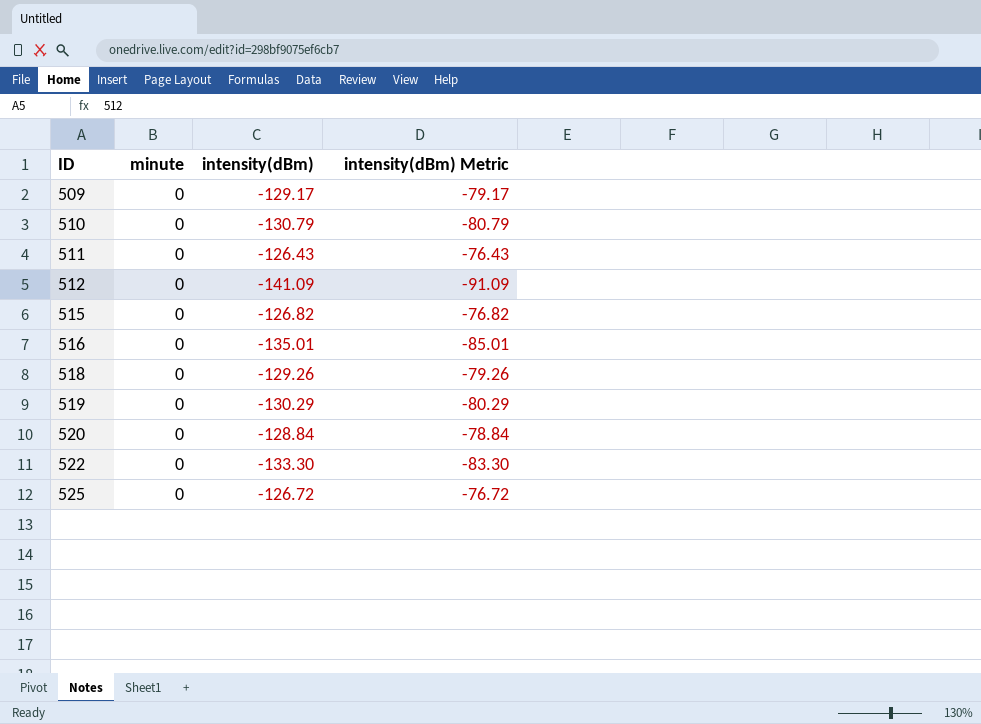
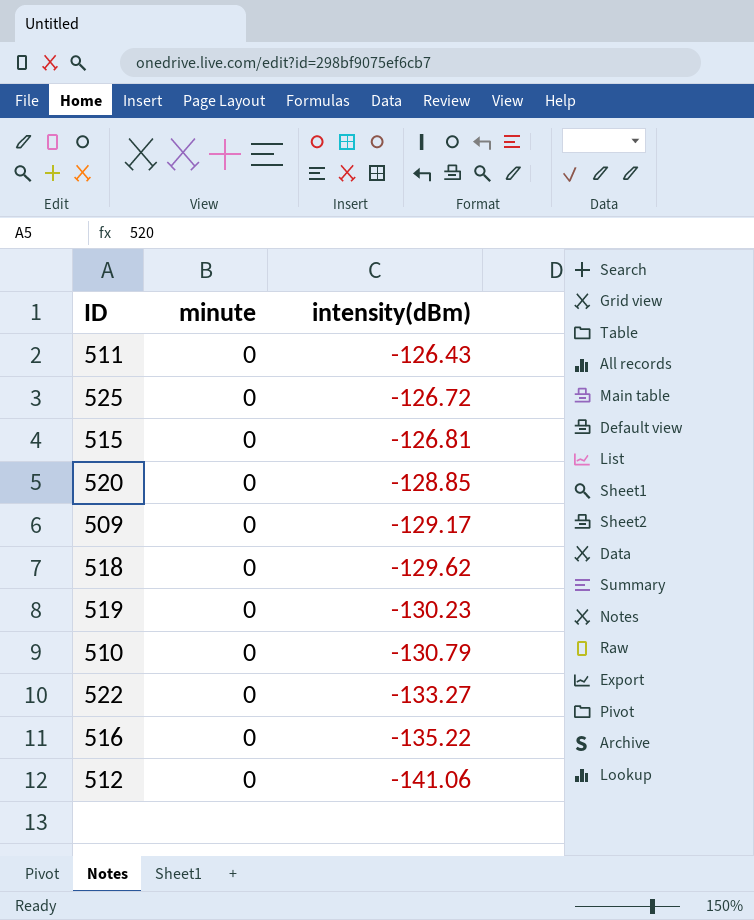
row order: ID ascending -> intensity(dBm) descending
column intensity(dBm) Metric | formula: [intensity(dBm)] + 50 -> none
515 | intensity(dBm): -126.82 -> -126.81
520 | intensity(dBm): -128.84 -> -128.85
518 | intensity(dBm): -129.26 -> -129.62
519 | intensity(dBm): -130.29 -> -130.23
522 | intensity(dBm): -133.30 -> -133.27
516 | intensity(dBm): -135.01 -> -135.22
512 | intensity(dBm): -141.09 -> -141.06

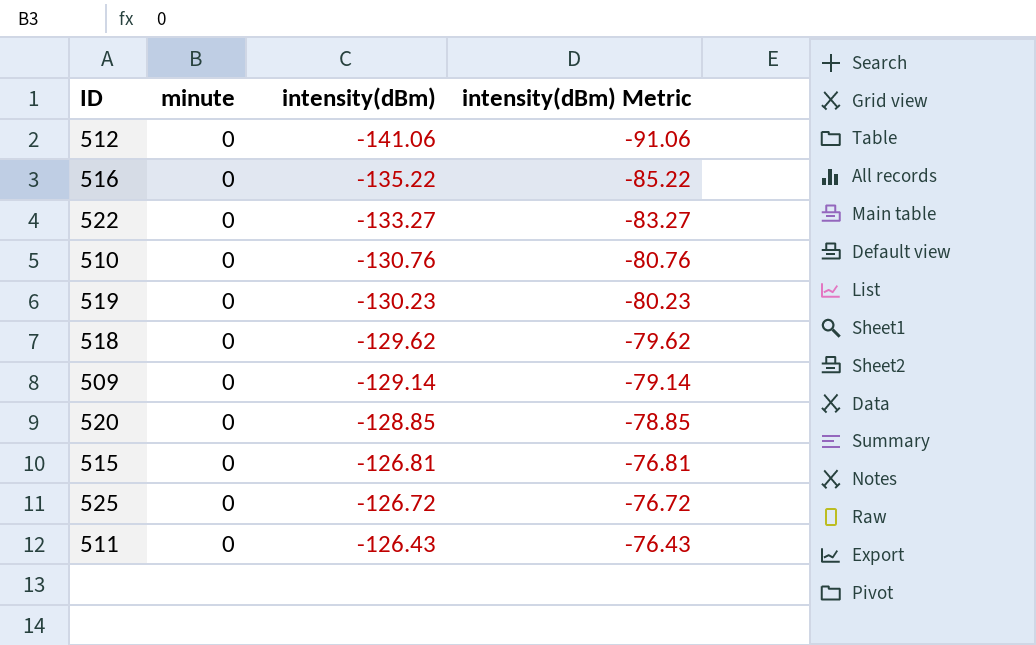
row order: intensity(dBm) descending -> intensity(dBm) ascending
column intensity(dBm) Metric | formula: none -> [intensity(dBm)] + 50
510 | intensity(dBm): -130.79 -> -130.76
509 | intensity(dBm): -129.17 -> -129.14

